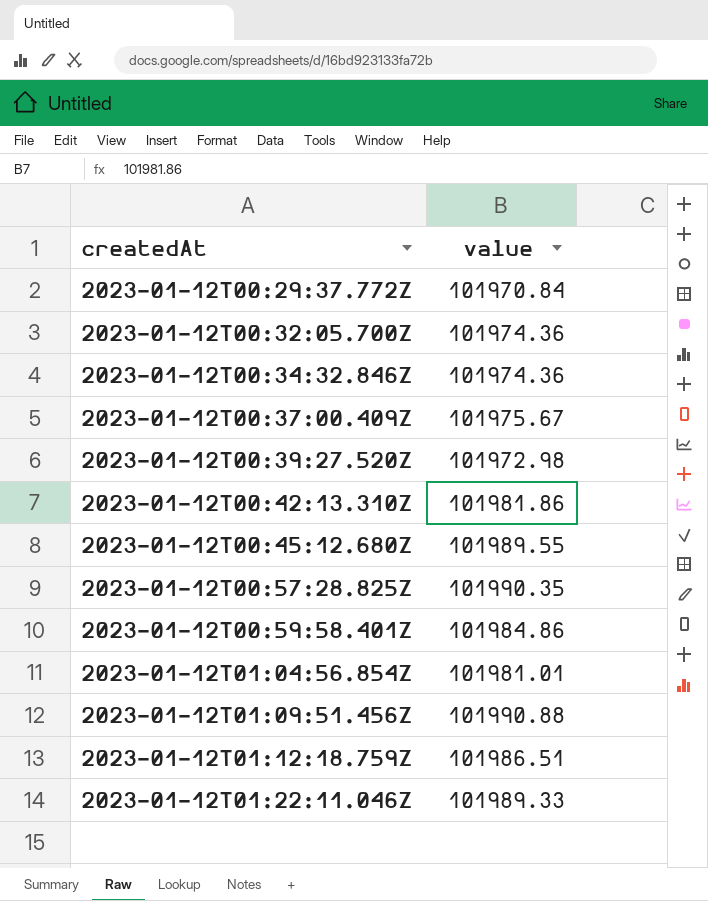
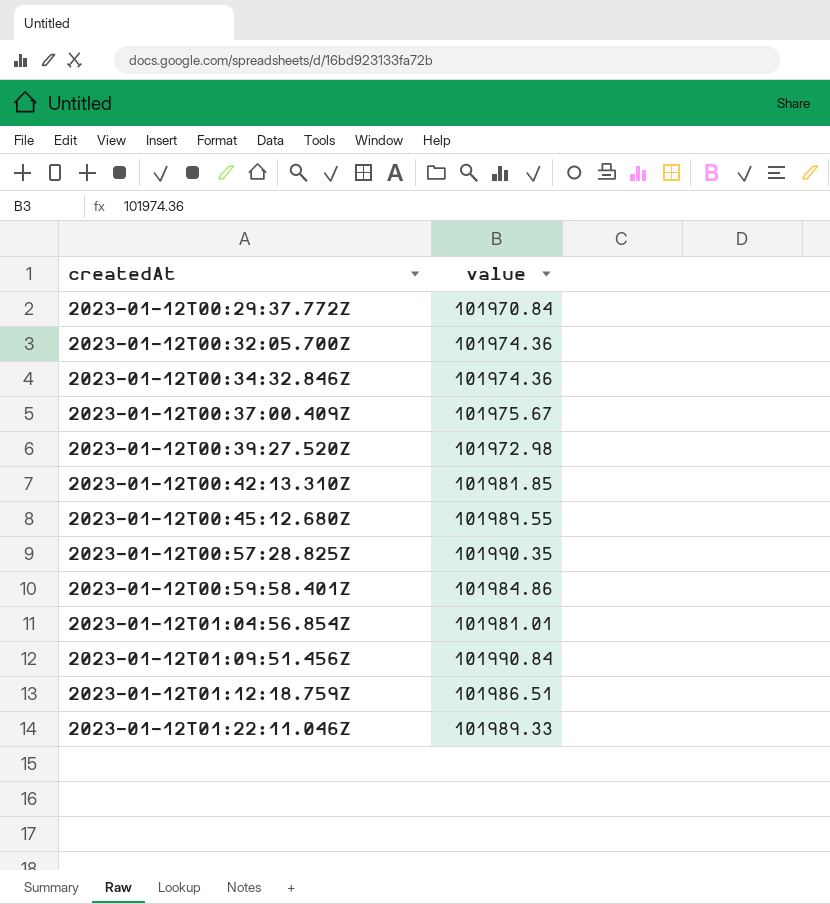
2023-01-12T00:42:13.310Z | value: 101981.86 -> 101981.85
2023-01-12T01:09:51.456Z | value: 101990.88 -> 101990.84

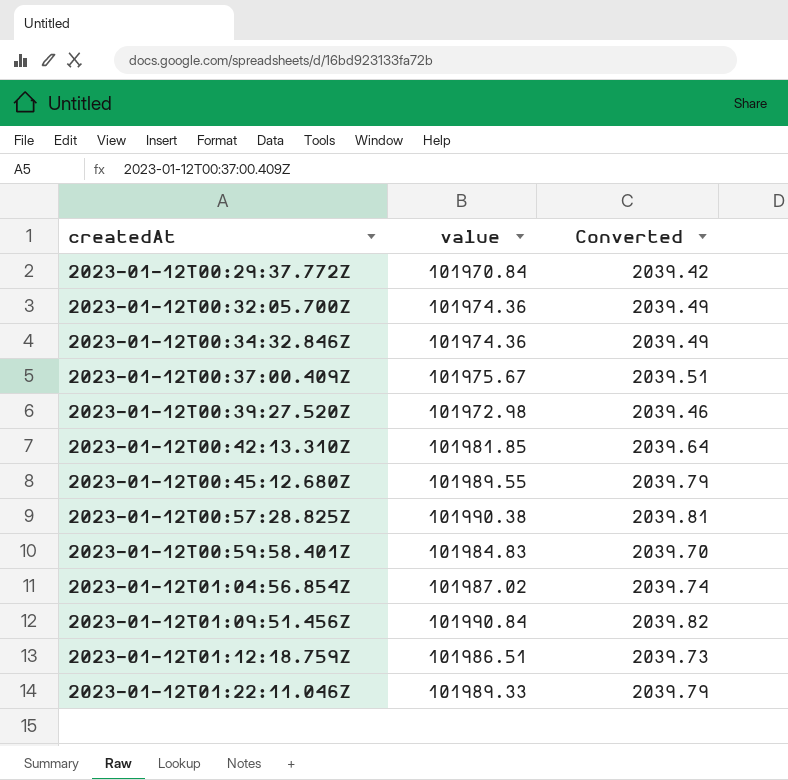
column Converted | formula: none -> [value] * 0.02
2023-01-12T00:57:28.825Z | value: 101990.35 -> 101990.38
2023-01-12T00:59:58.401Z | value: 101984.86 -> 101984.83
2023-01-12T01:04:56.854Z | value: 101981.01 -> 101987.02

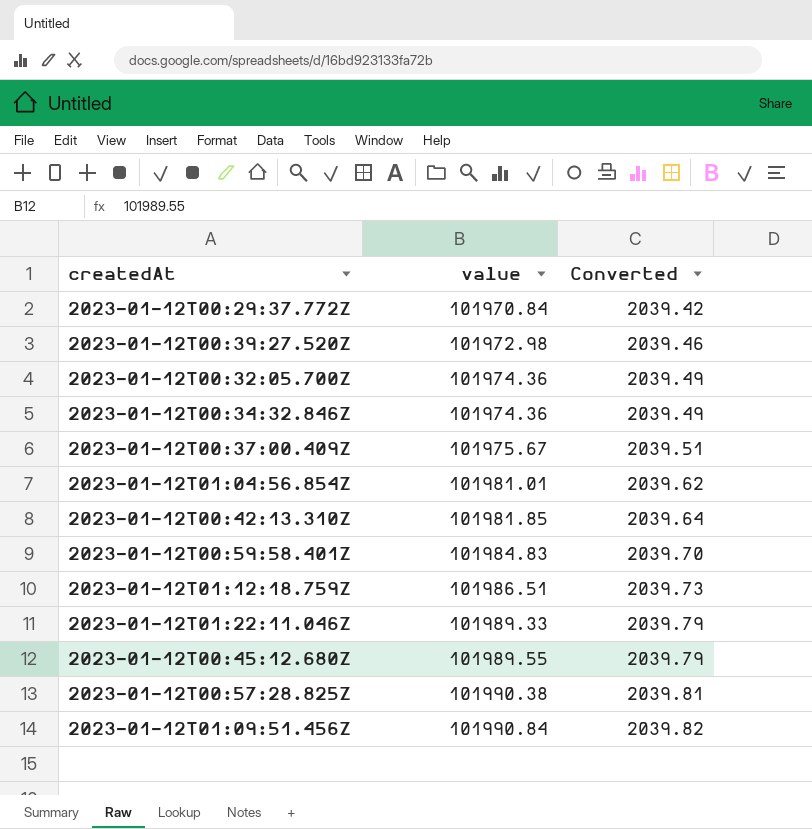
row order: createdAt ascending -> value ascending
2023-01-12T01:04:56.854Z | value: 101987.02 -> 101981.01
2023-01-12T01:04:56.854Z | Converted: 2039.74 -> 2039.62

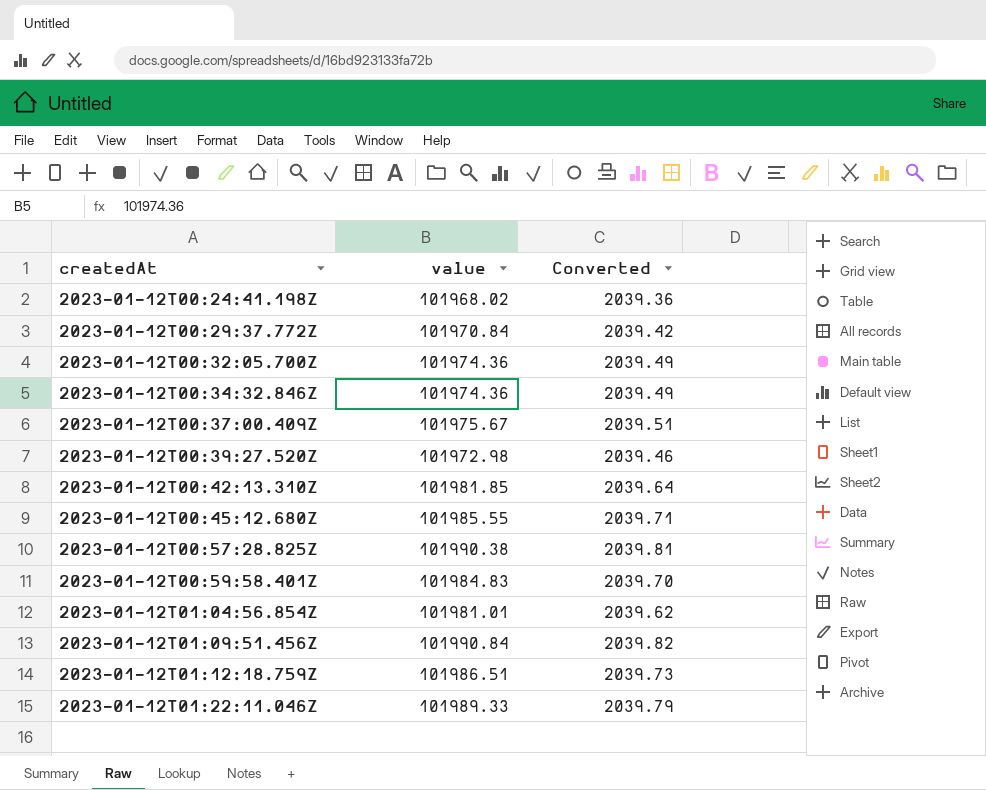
row order: value ascending -> createdAt ascending
row 2023-01-12T00:24:41.198Z: none -> 101968.02 | 2039.36
2023-01-12T00:45:12.680Z | value: 101989.55 -> 101985.55
2023-01-12T00:45:12.680Z | Converted: 2039.79 -> 2039.71

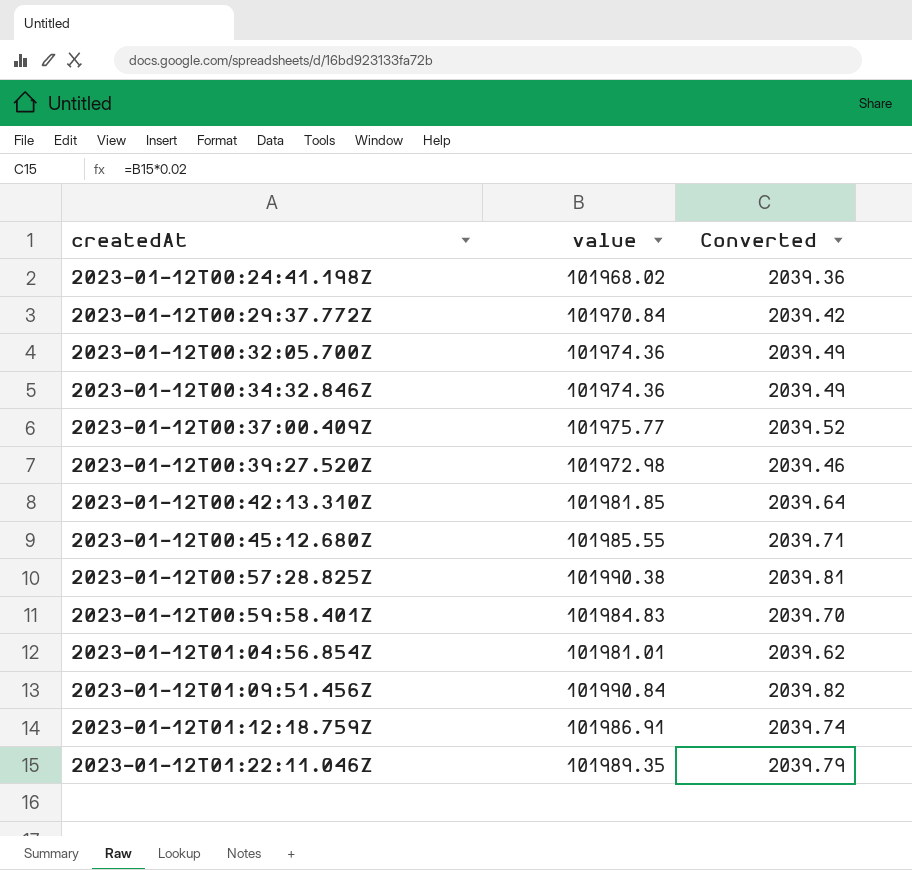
2023-01-12T00:37:00.409Z | value: 101975.67 -> 101975.77
2023-01-12T00:37:00.409Z | Converted: 2039.51 -> 2039.52
2023-01-12T01:12:18.759Z | value: 101986.51 -> 101986.91
2023-01-12T01:12:18.759Z | Converted: 2039.73 -> 2039.74
2023-01-12T01:22:11.046Z | value: 101989.33 -> 101989.35

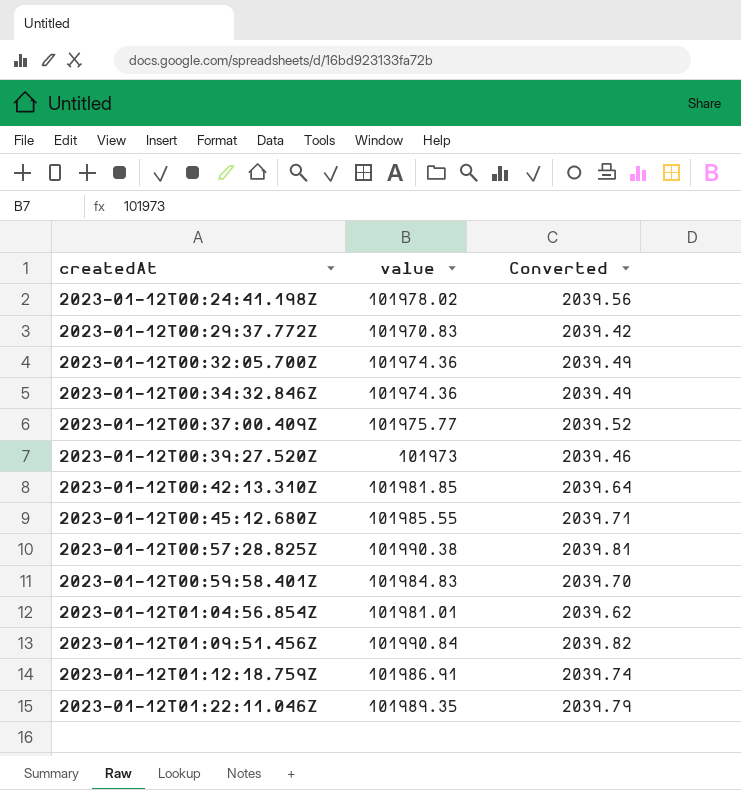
2023-01-12T00:24:41.198Z | value: 101968.02 -> 101978.02
2023-01-12T00:24:41.198Z | Converted: 2039.36 -> 2039.56
2023-01-12T00:29:37.772Z | value: 101970.84 -> 101970.83
2023-01-12T00:39:27.520Z | value: 101972.98 -> 101973

